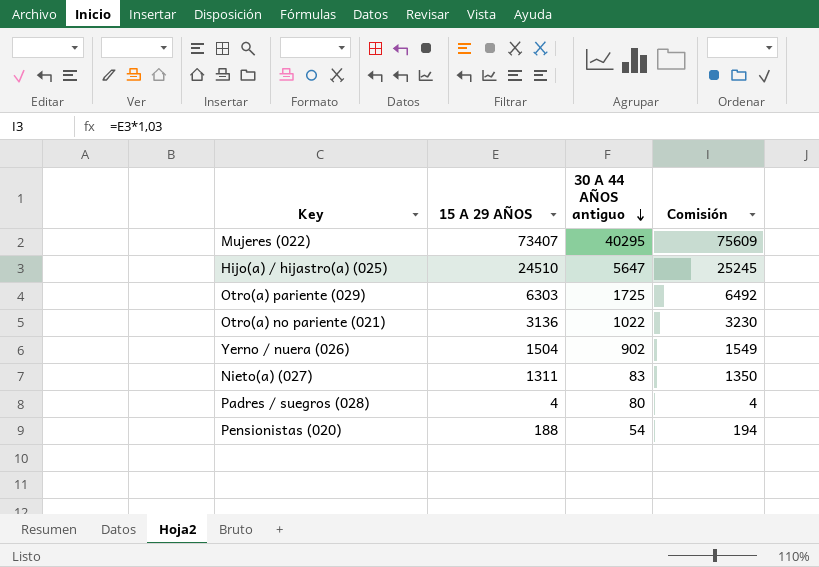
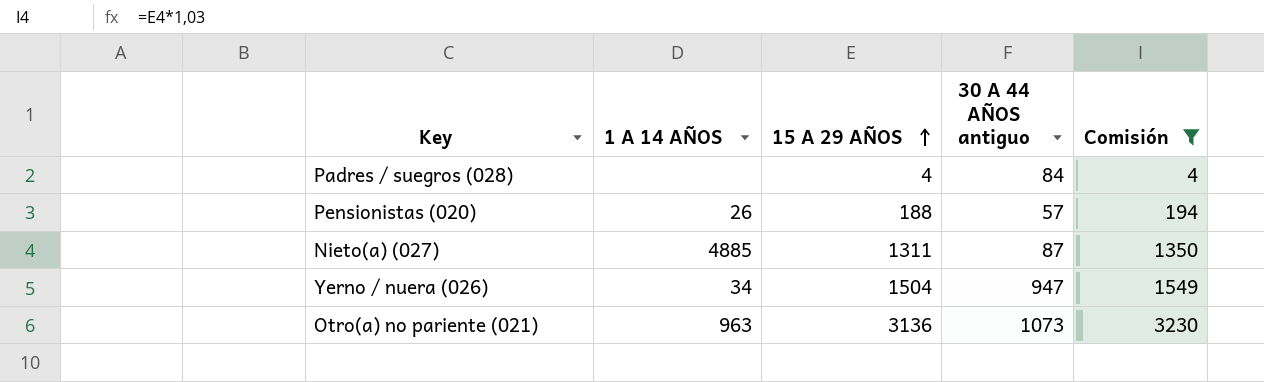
filter: none -> Comisión <= 3230
row order: 30 A 44 AÑOS antiguo descending -> 15 A 29 AÑOS ascending
column 1 A 14 AÑOS | position: none -> 2
Padres / suegros (028) | 30 A 44 AÑOS antiguo: 80 -> 84
Pensionistas (020) | 30 A 44 AÑOS antiguo: 54 -> 57
Nieto(a) (027) | 30 A 44 AÑOS antiguo: 83 -> 87
Yerno / nuera (026) | 30 A 44 AÑOS antiguo: 902 -> 947
Otro(a) no pariente (021) | 30 A 44 AÑOS antiguo: 1022 -> 1073

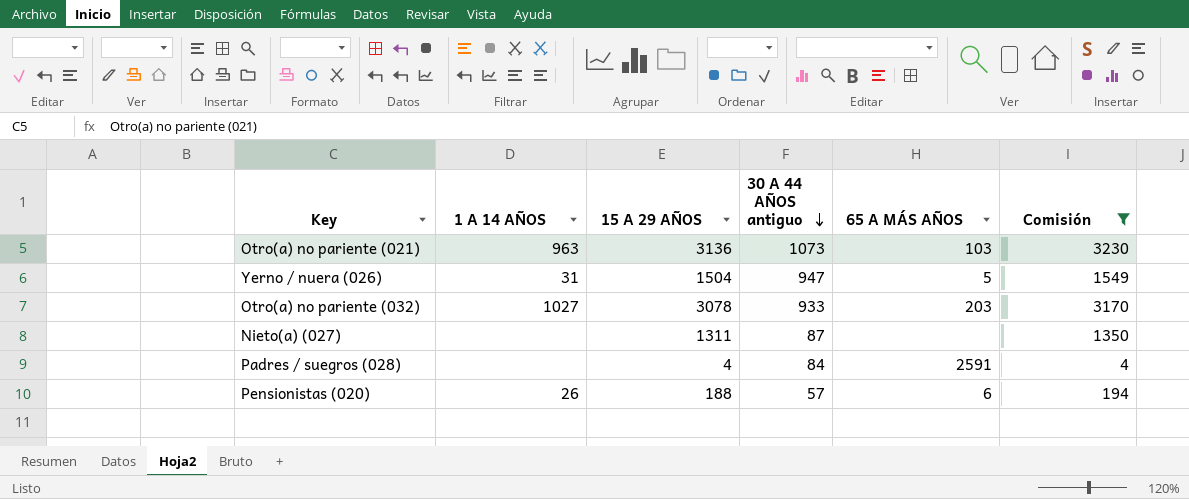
row order: 15 A 29 AÑOS ascending -> 30 A 44 AÑOS antiguo descending
column 65 A MÁS AÑOS | position: none -> 5
Yerno / nuera (026) | 1 A 14 AÑOS: 34 -> 31
row Otro(a) no pariente (032): none -> 1027 | 3078 | 933 | 203 | 3170
Nieto(a) (027) | 1 A 14 AÑOS: 4885 -> none

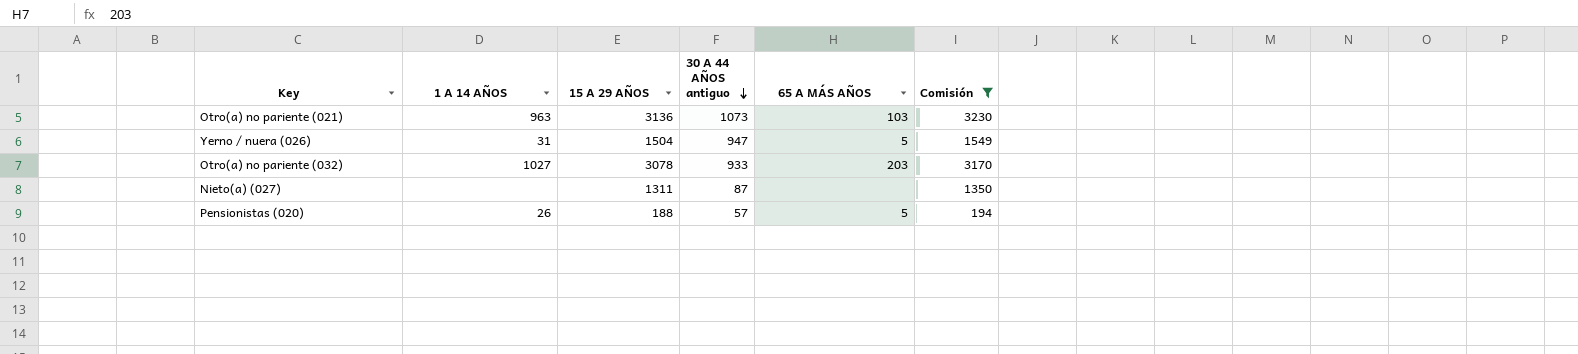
row Padres / suegros (028): none | 4 | 84 | 2591 | 4 -> none
Pensionistas (020) | 65 A MÁS AÑOS: 6 -> 5

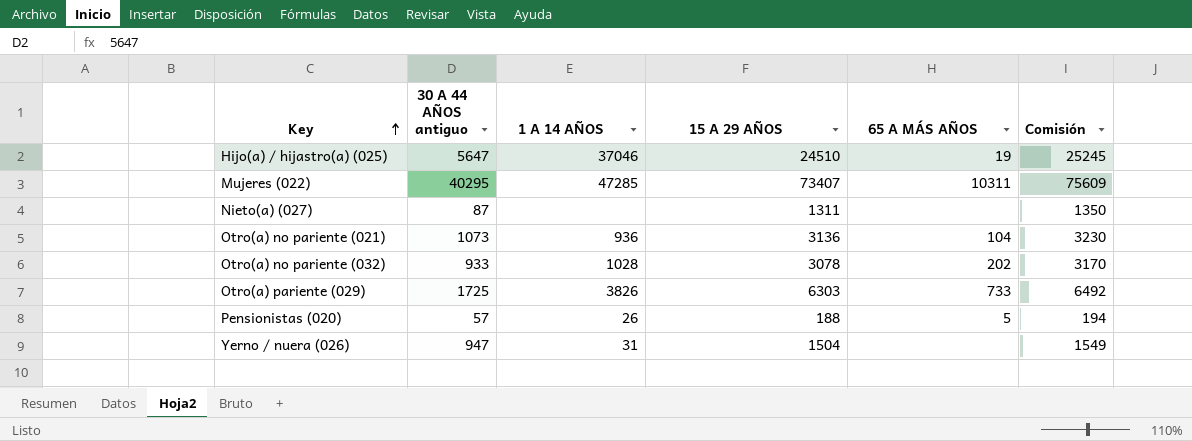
filter: Comisión <= 3230 -> none
row order: 30 A 44 AÑOS antiguo descending -> Key ascending
column 30 A 44 AÑOS antiguo | position: 4 -> 2
Otro(a) no pariente (021) | 1 A 14 AÑOS: 963 -> 936
Otro(a) no pariente (021) | 65 A MÁS AÑOS: 103 -> 104
Otro(a) no pariente (032) | 1 A 14 AÑOS: 1027 -> 1028
Otro(a) no pariente (032) | 65 A MÁS AÑOS: 203 -> 202
Yerno / nuera (026) | 65 A MÁS AÑOS: 5 -> none

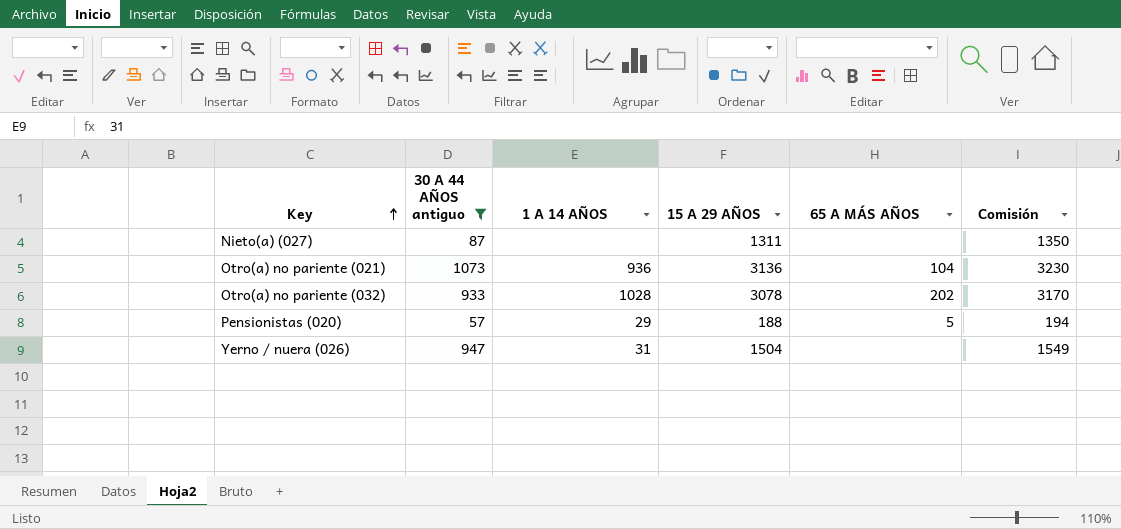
filter: none -> 30 A 44 AÑOS antiguo <= 1073
Pensionistas (020) | 1 A 14 AÑOS: 26 -> 29

